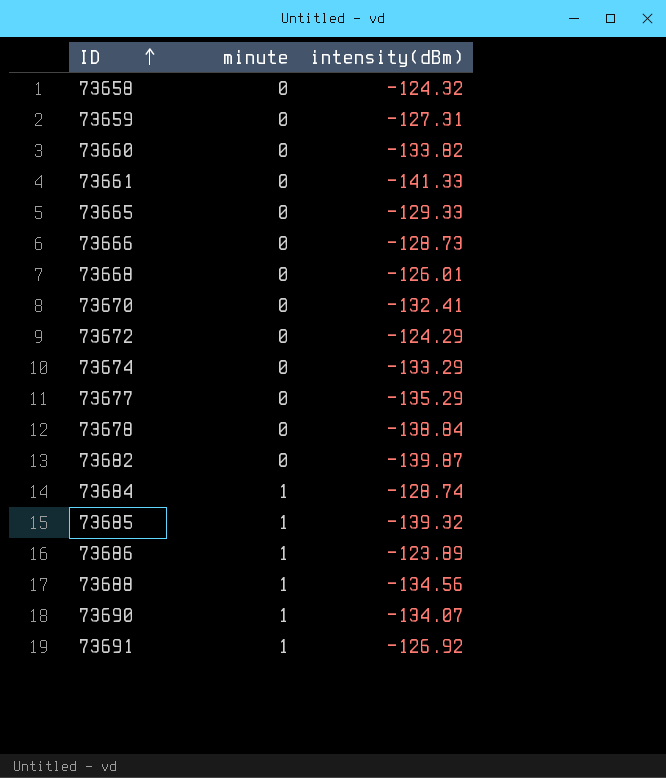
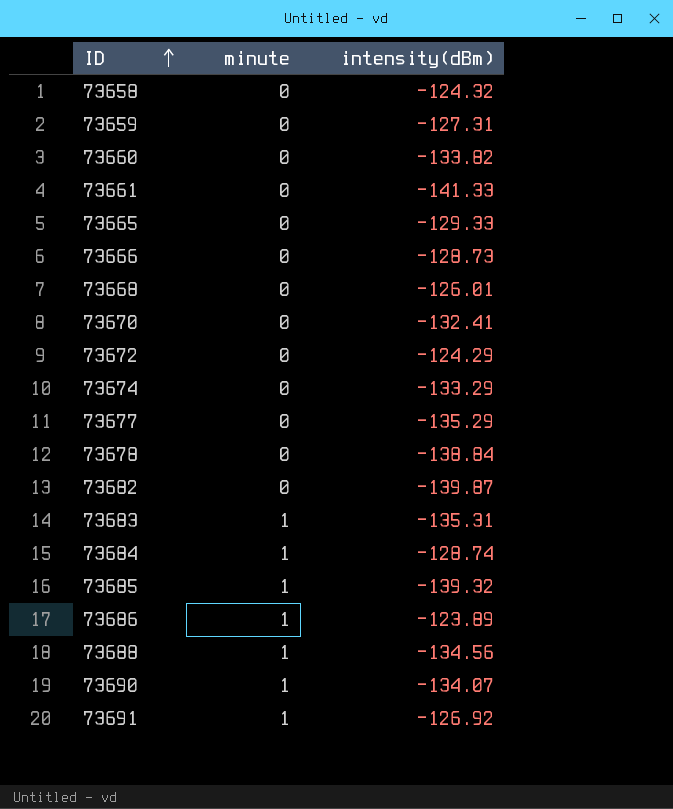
row 73683: none -> 1 | -135.31

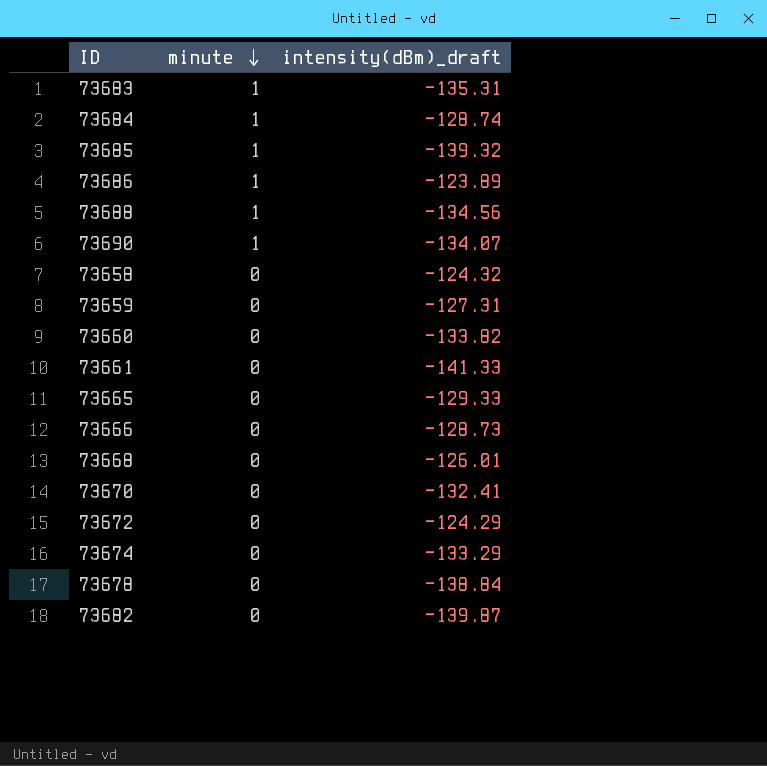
row order: ID ascending -> minute descending
column name: intensity(dBm) -> intensity(dBm)_draft
row 73677: 0 | -135.29 -> none
row 73691: 1 | -126.92 -> none

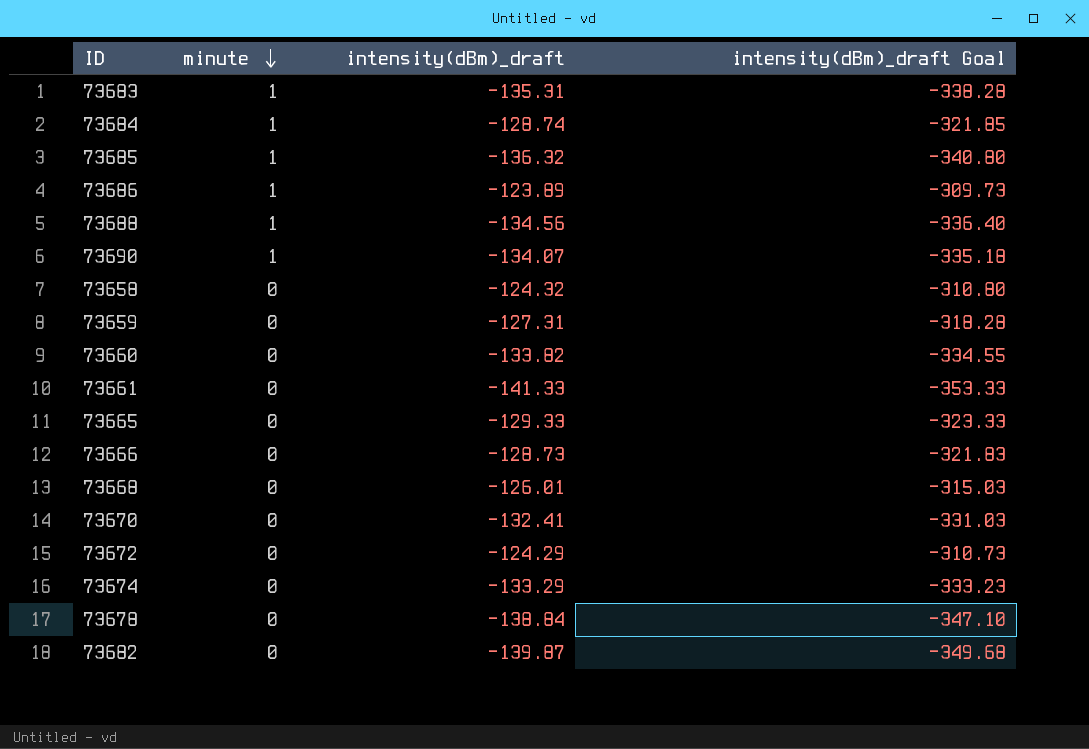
column intensity(dBm)_draft Goal | formula: none -> [intensity(dBm)_draft] * 2.5
73685 | intensity(dBm)_draft: -139.32 -> -136.32

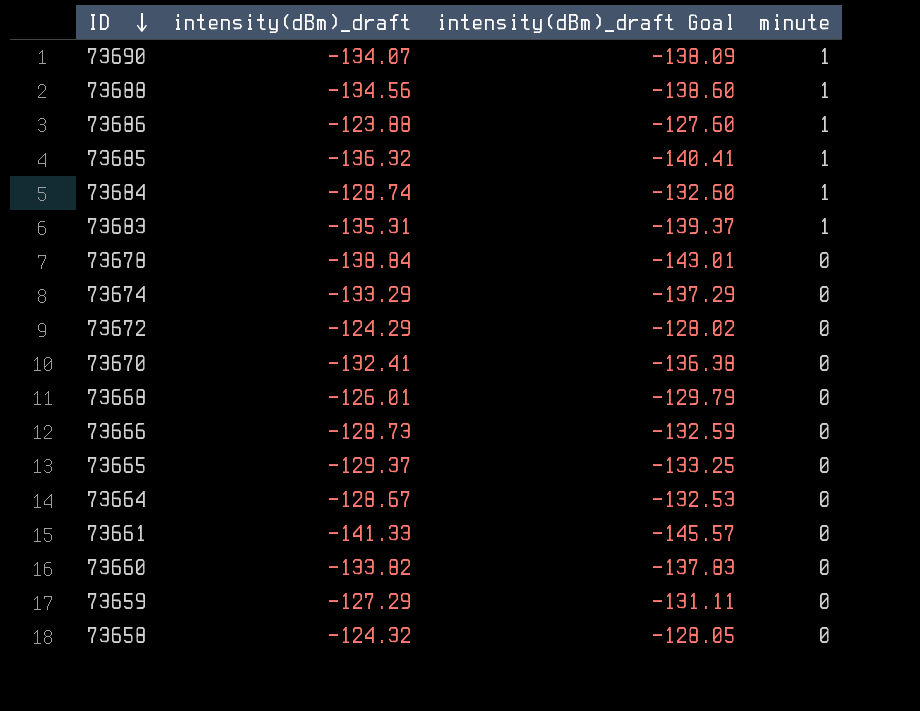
row order: minute descending -> ID descending
column intensity(dBm)_draft Goal | formula: [intensity(dBm)_draft] * 2.5 -> [intensity(dBm)_draft] * 1.03
column minute | position: 2 -> 4
row 73682: 0 | -139.87 | -349.68 -> none
73686 | intensity(dBm)_draft: -123.89 -> -123.88
73665 | intensity(dBm)_draft: -129.33 -> -129.37
row 73664: none -> -128.67 | -132.53 | 0
73659 | intensity(dBm)_draft: -127.31 -> -127.29

